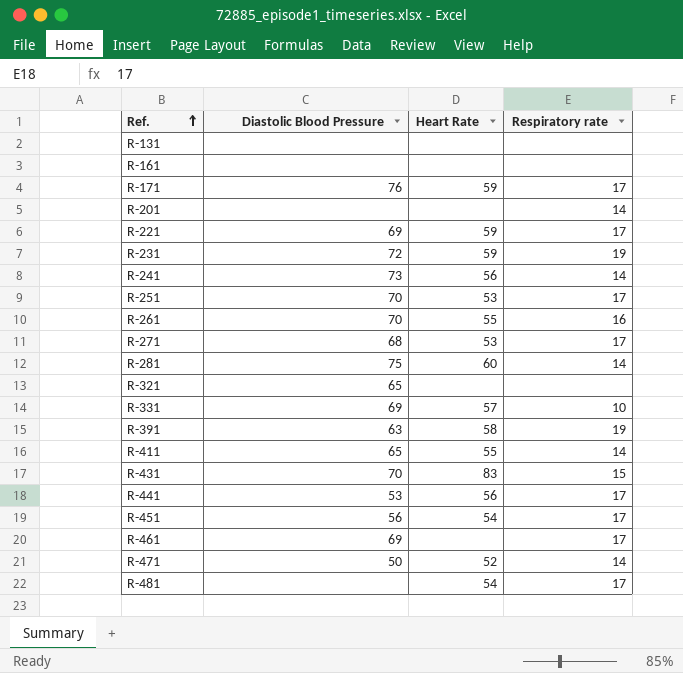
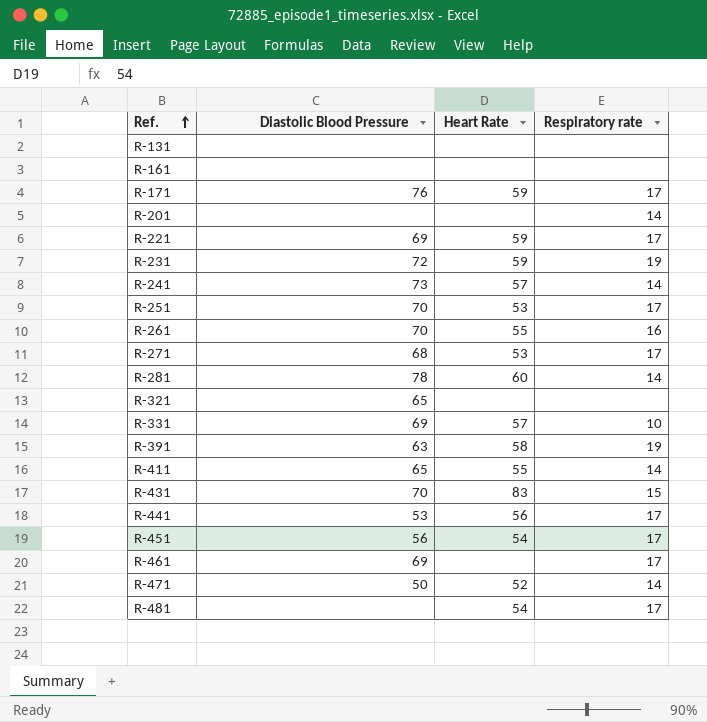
R-241 | Heart Rate: 56 -> 57
R-281 | Diastolic Blood Pressure: 75 -> 78

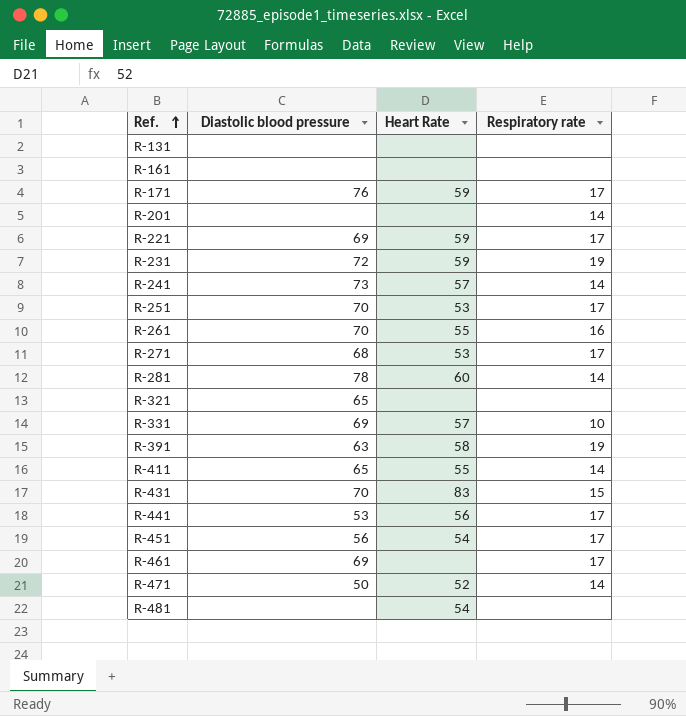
column name: Diastolic Blood Pressure -> Diastolic blood pressure
R-481 | Respiratory rate: 17 -> none

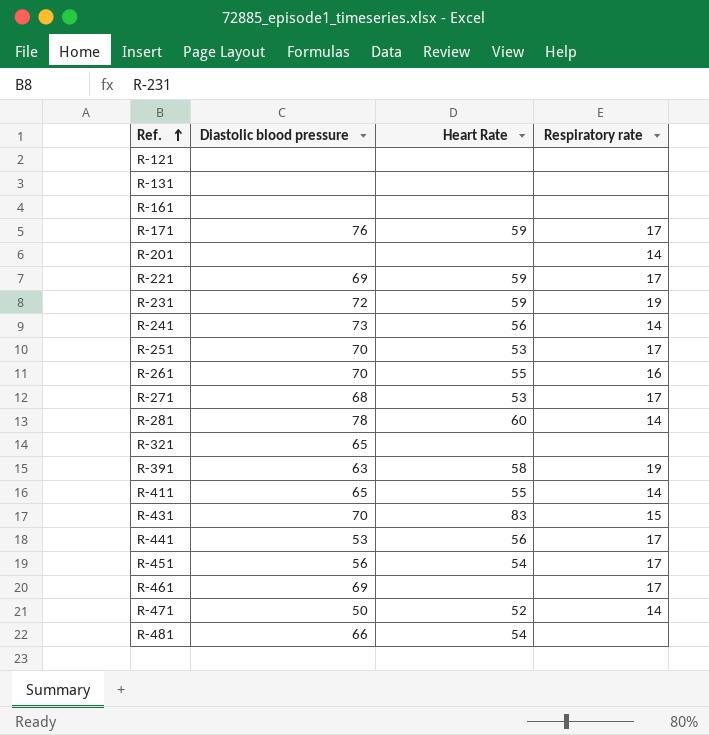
row R-331: 69 | 57 | 10 -> none
row R-121: none -> none | none | none
R-241 | Heart Rate: 57 -> 56
R-481 | Diastolic blood pressure: none -> 66

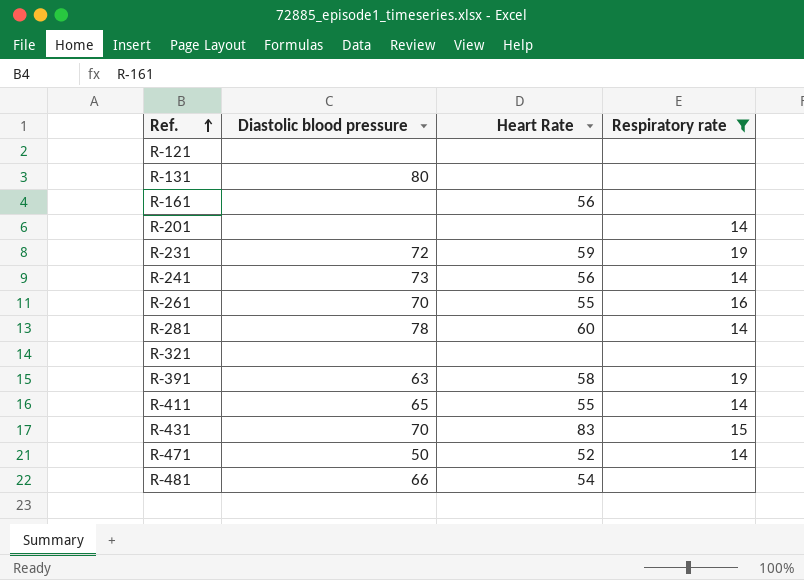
filter: none -> Respiratory rate != 17
R-131 | Diastolic blood pressure: none -> 80
R-161 | Heart Rate: none -> 56
R-321 | Diastolic blood pressure: 65 -> none

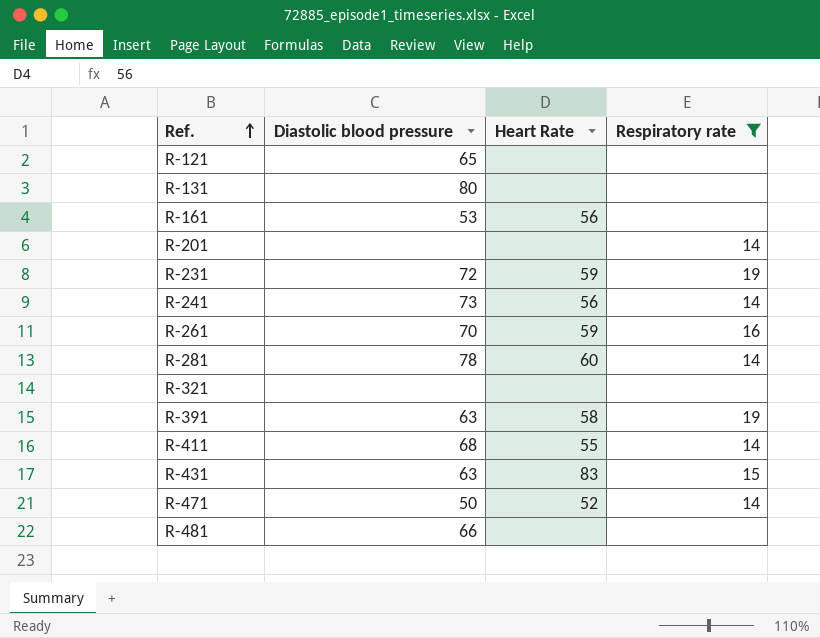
R-121 | Diastolic blood pressure: none -> 65
R-161 | Diastolic blood pressure: none -> 53
R-261 | Heart Rate: 55 -> 59
R-411 | Diastolic blood pressure: 65 -> 68
R-431 | Diastolic blood pressure: 70 -> 63
R-481 | Heart Rate: 54 -> none

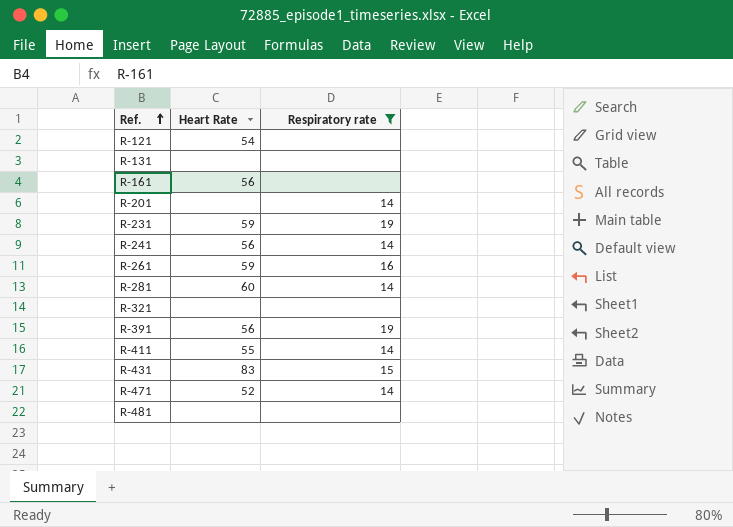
column Diastolic blood pressure | position: 2 -> none
R-121 | Heart Rate: none -> 54
R-391 | Heart Rate: 58 -> 56

